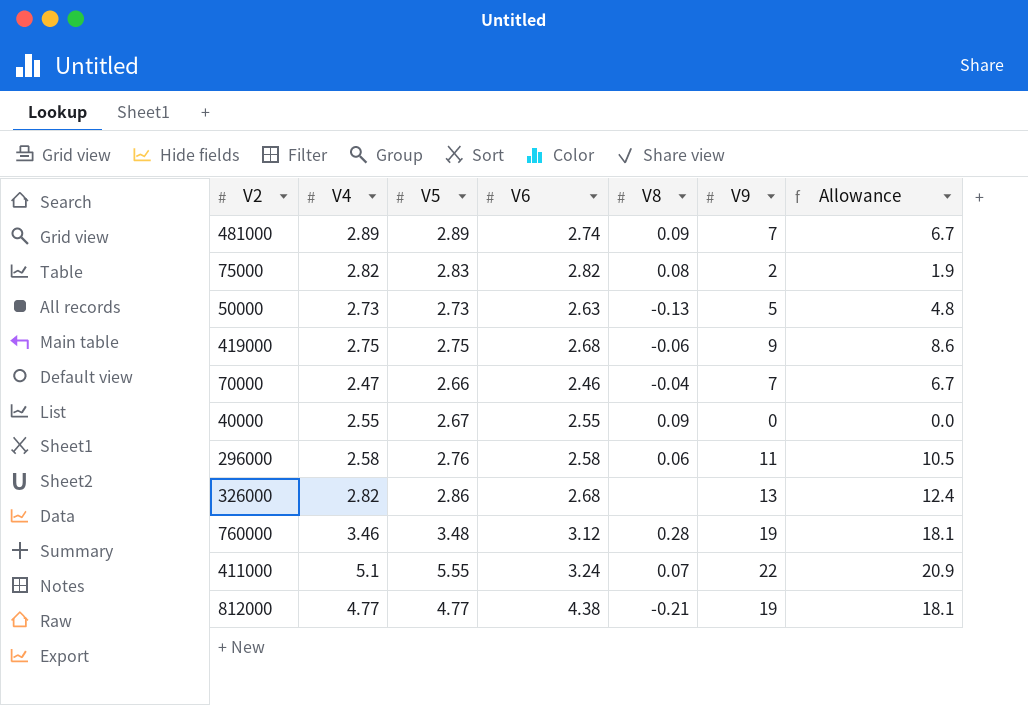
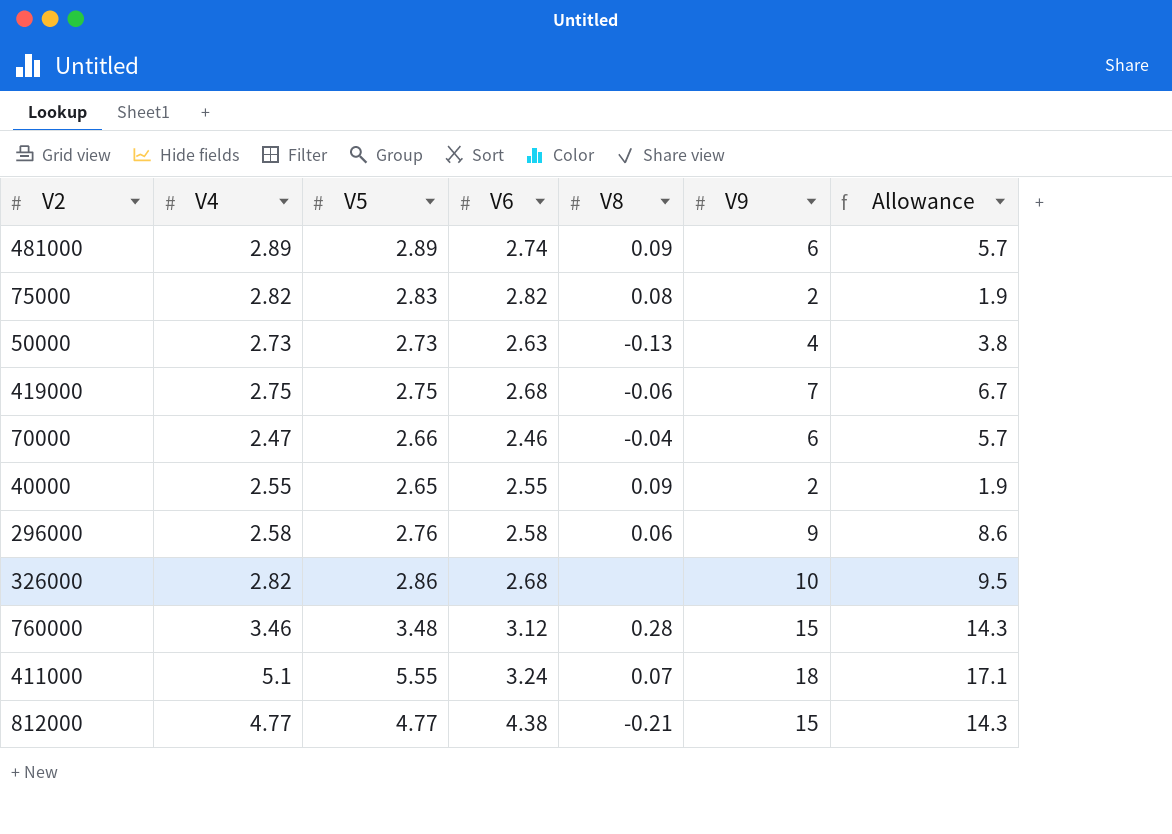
481000 | V9: 7 -> 6
481000 | Allowance: 6.7 -> 5.7
50000 | V9: 5 -> 4
50000 | Allowance: 4.8 -> 3.8
419000 | V9: 9 -> 7
419000 | Allowance: 8.6 -> 6.7
70000 | V9: 7 -> 6
70000 | Allowance: 6.7 -> 5.7
40000 | V5: 2.67 -> 2.65
40000 | V9: 0 -> 2
40000 | Allowance: 0.0 -> 1.9
296000 | V9: 11 -> 9
296000 | Allowance: 10.5 -> 8.6
326000 | V9: 13 -> 10
326000 | Allowance: 12.4 -> 9.5
760000 | V9: 19 -> 15
760000 | Allowance: 18.1 -> 14.3
411000 | V9: 22 -> 18
411000 | Allowance: 20.9 -> 17.1
812000 | V9: 19 -> 15
812000 | Allowance: 18.1 -> 14.3

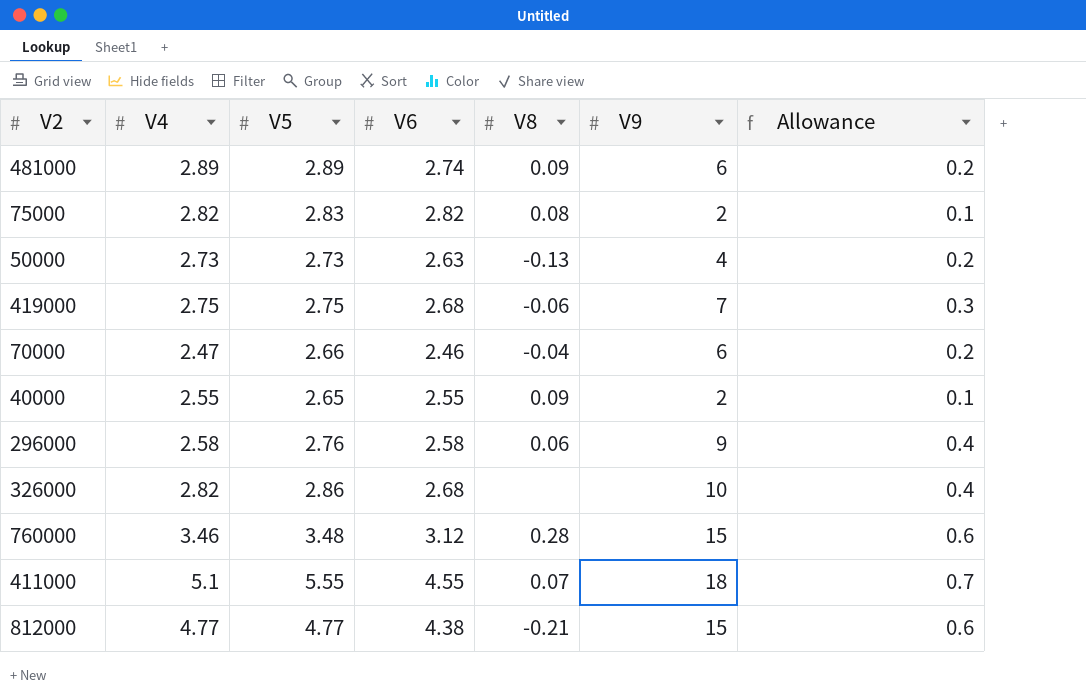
column Allowance | formula: [V9] * 0.95 -> [V9] * 0.04
411000 | V6: 3.24 -> 4.55

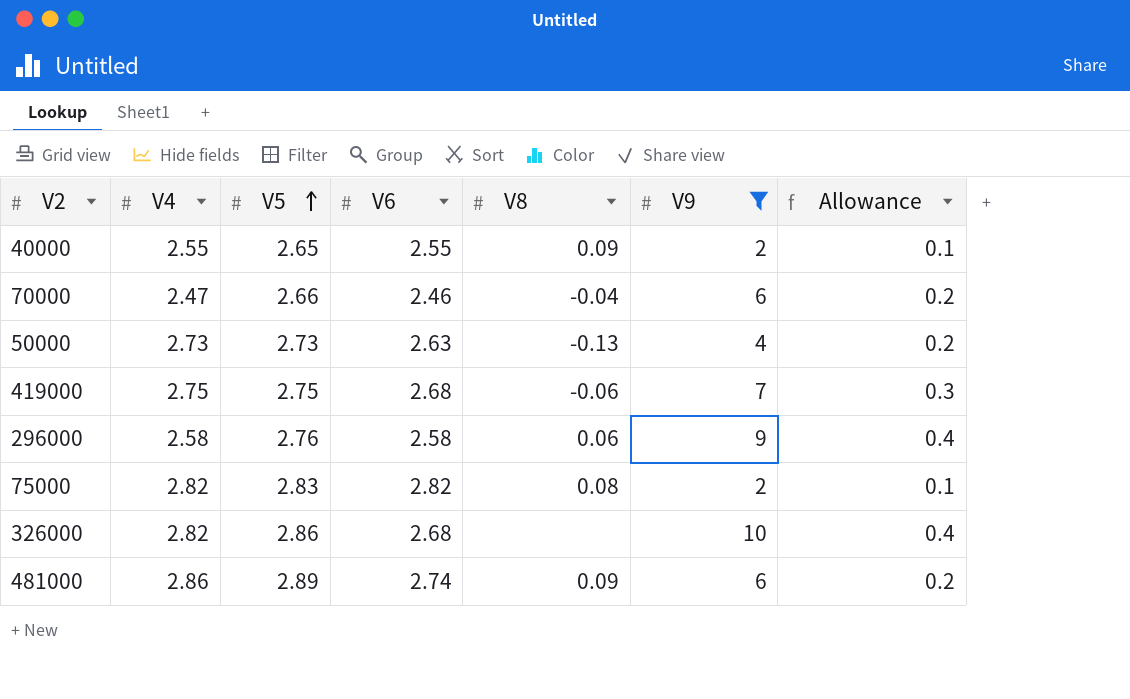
filter: none -> V9 <= 10
row order: none -> V5 ascending
481000 | V4: 2.89 -> 2.86

